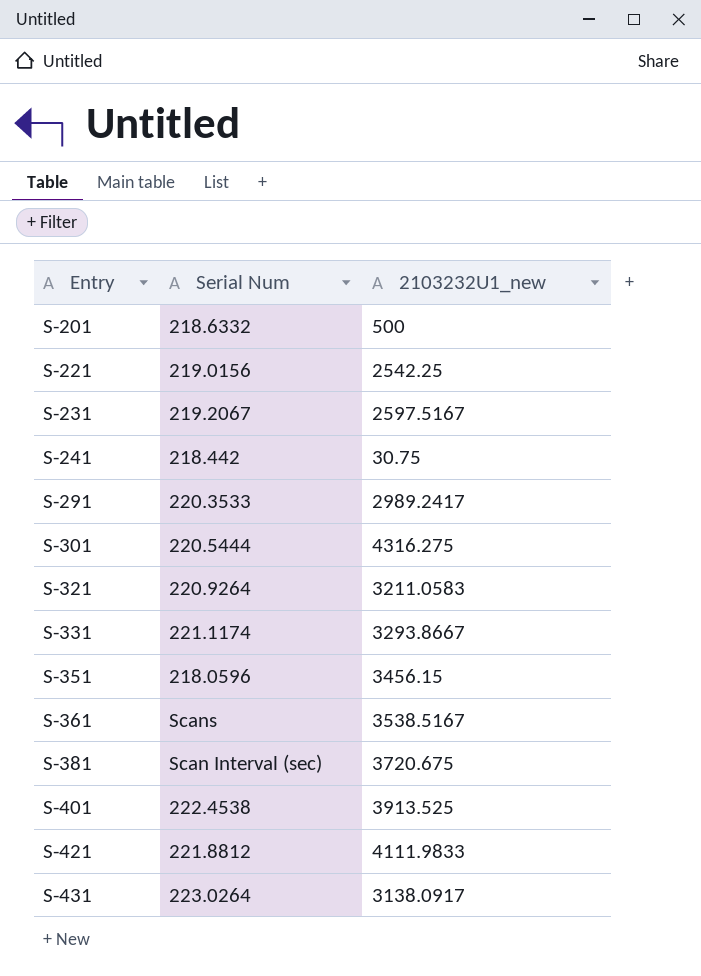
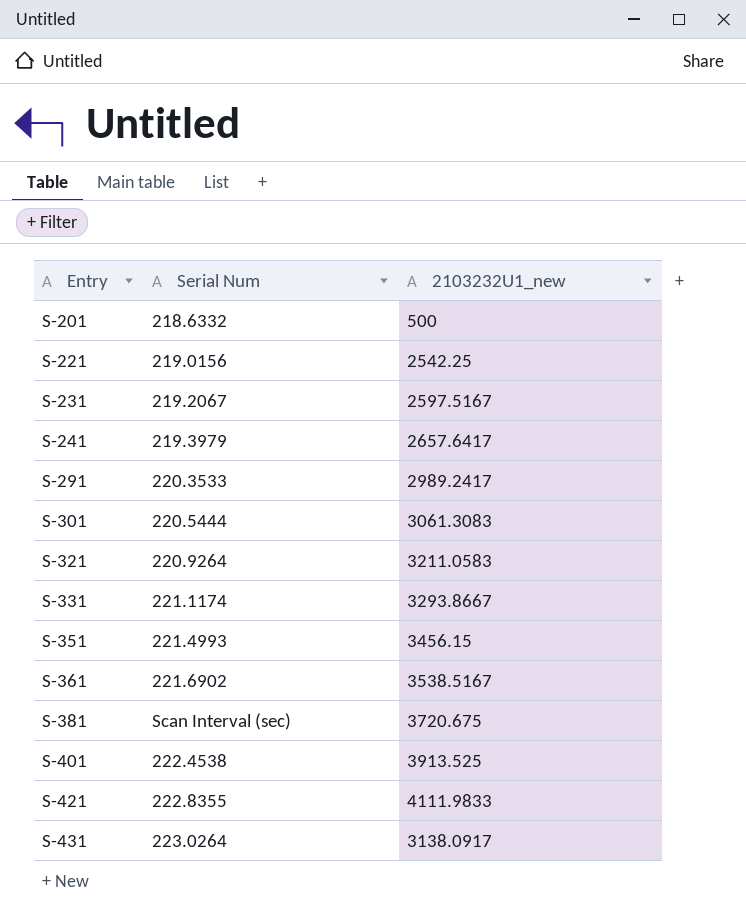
S-241 | Serial Num: 218.442 -> 219.3979
S-241 | 2103232U1_new: 30.75 -> 2657.6417
S-301 | 2103232U1_new: 4316.275 -> 3061.3083
S-351 | Serial Num: 218.0596 -> 221.4993
S-361 | Serial Num: Scans -> 221.6902
S-421 | Serial Num: 221.8812 -> 222.8355

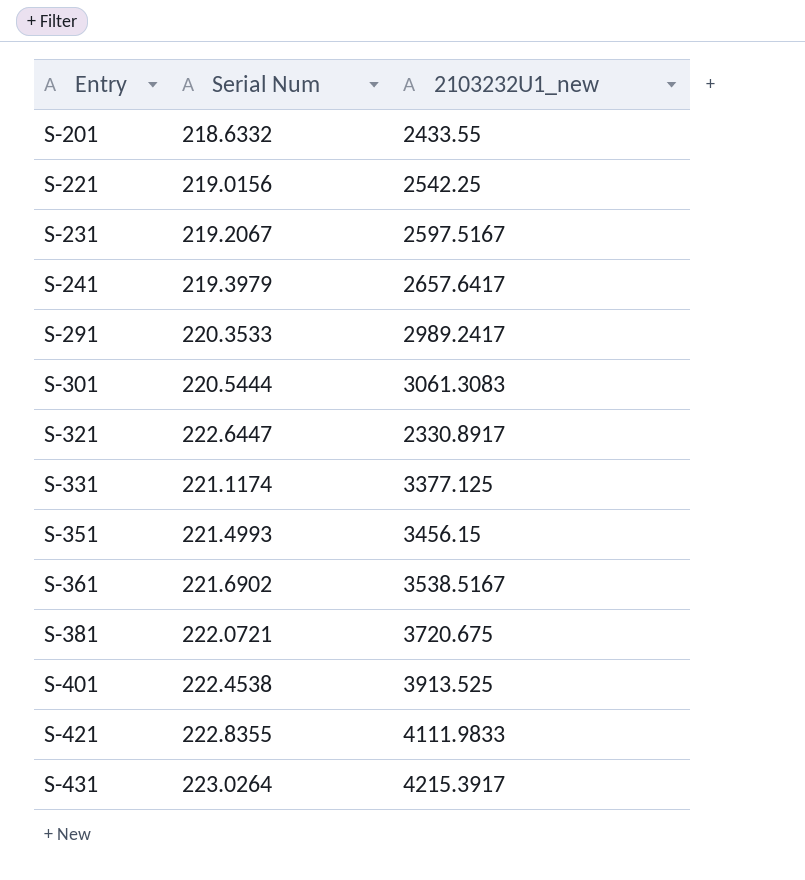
S-201 | 2103232U1_new: 500 -> 2433.55
S-321 | Serial Num: 220.9264 -> 222.6447
S-321 | 2103232U1_new: 3211.0583 -> 2330.8917
S-331 | 2103232U1_new: 3293.8667 -> 3377.125
S-381 | Serial Num: Scan Interval (sec) -> 222.0721
S-431 | 2103232U1_new: 3138.0917 -> 4215.3917

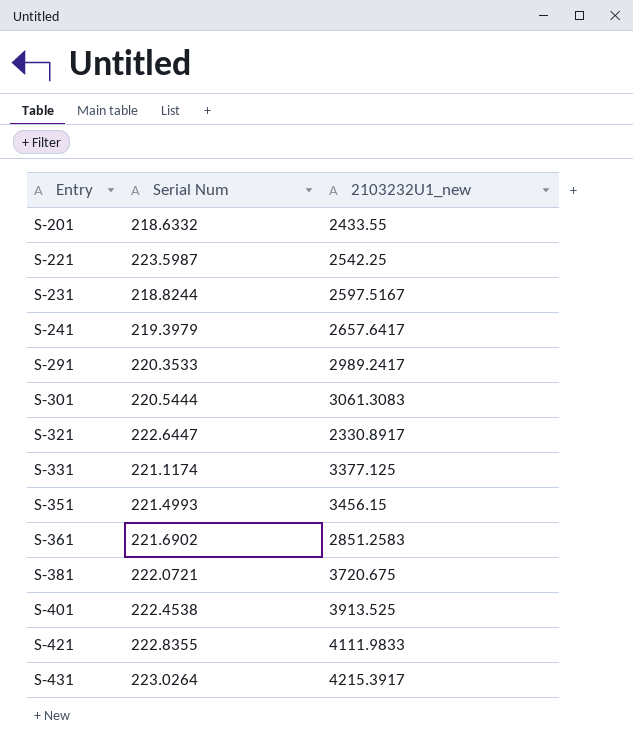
S-221 | Serial Num: 219.0156 -> 223.5987
S-231 | Serial Num: 219.2067 -> 218.8244
S-361 | 2103232U1_new: 3538.5167 -> 2851.2583

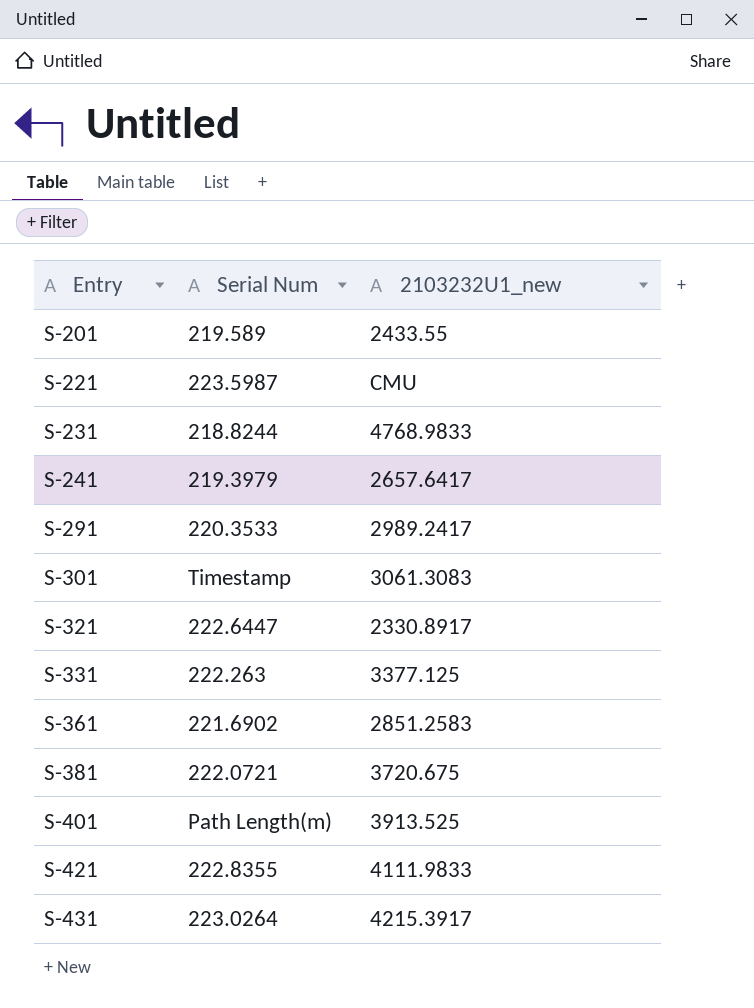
row S-351: 221.4993 | 3456.15 -> none
S-201 | Serial Num: 218.6332 -> 219.589
S-221 | 2103232U1_new: 2542.25 -> CMU
S-231 | 2103232U1_new: 2597.5167 -> 4768.9833
S-301 | Serial Num: 220.5444 -> Timestamp
S-331 | Serial Num: 221.1174 -> 222.263
S-401 | Serial Num: 222.4538 -> Path Length(m)

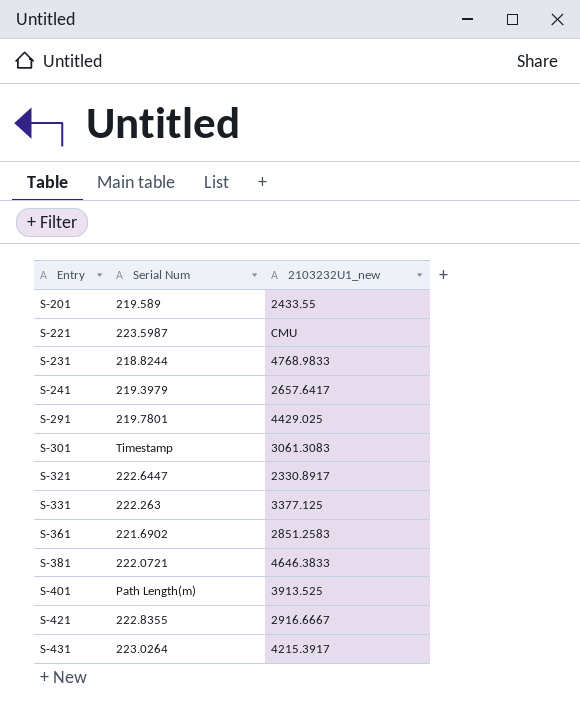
S-291 | Serial Num: 220.3533 -> 219.7801
S-291 | 2103232U1_new: 2989.2417 -> 4429.025
S-381 | 2103232U1_new: 3720.675 -> 4646.3833
S-421 | 2103232U1_new: 4111.9833 -> 2916.6667

